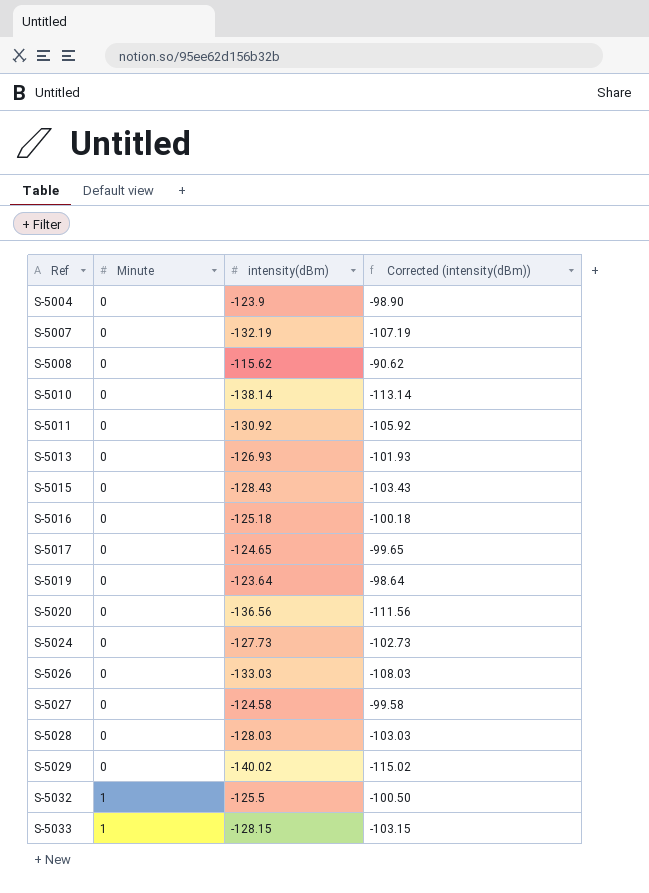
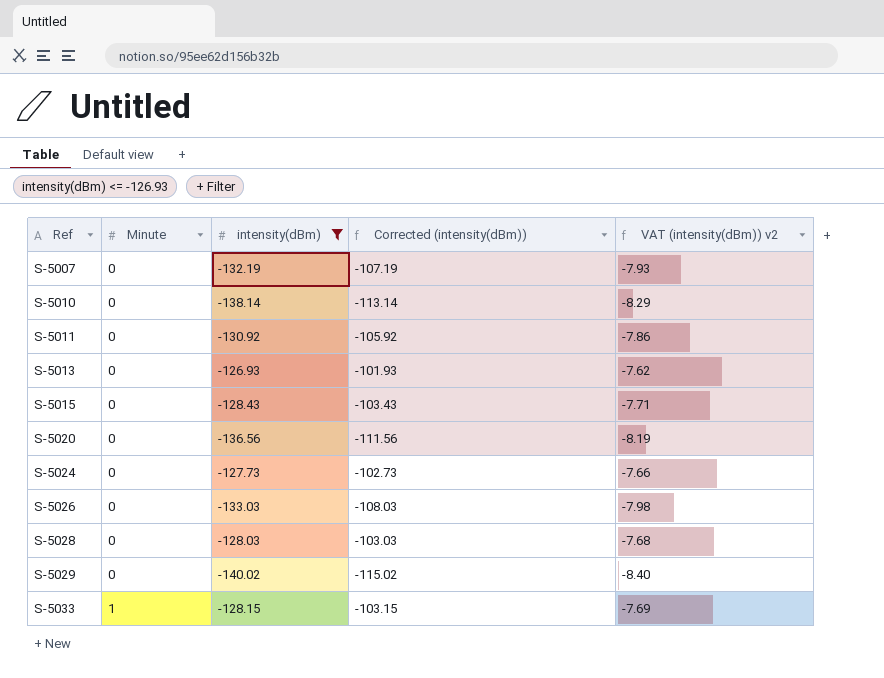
filter: none -> intensity(dBm) <= -126.93
column VAT (intensity(dBm)) v2 | formula: none -> [intensity(dBm)] * 0.06

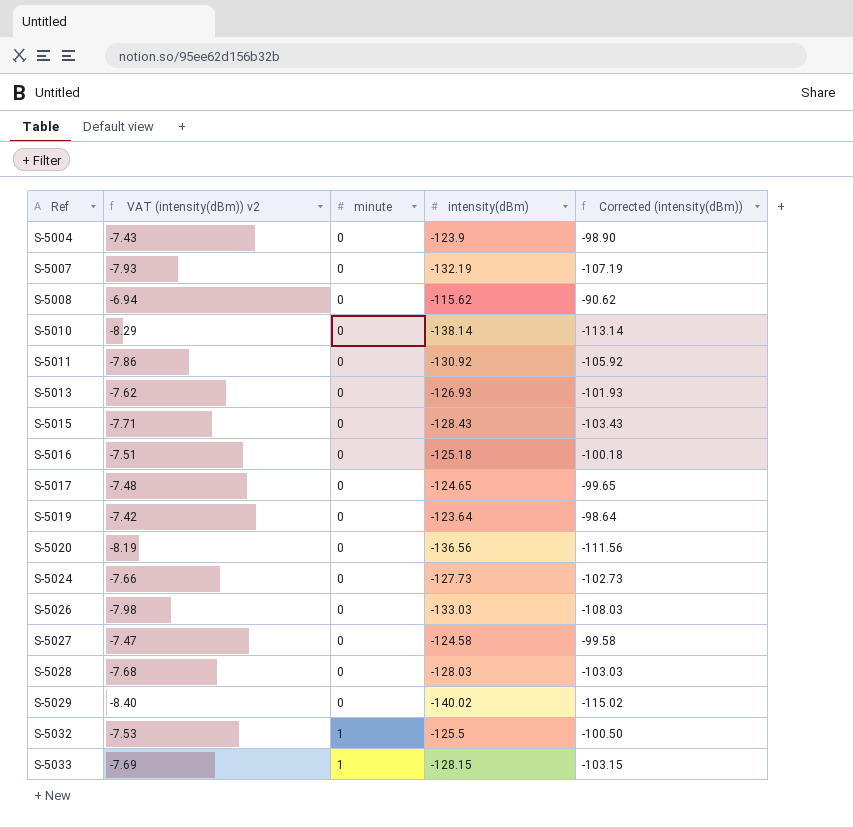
filter: intensity(dBm) <= -126.93 -> none
column VAT (intensity(dBm)) v2 | position: 5 -> 2
column name: Minute -> minute

